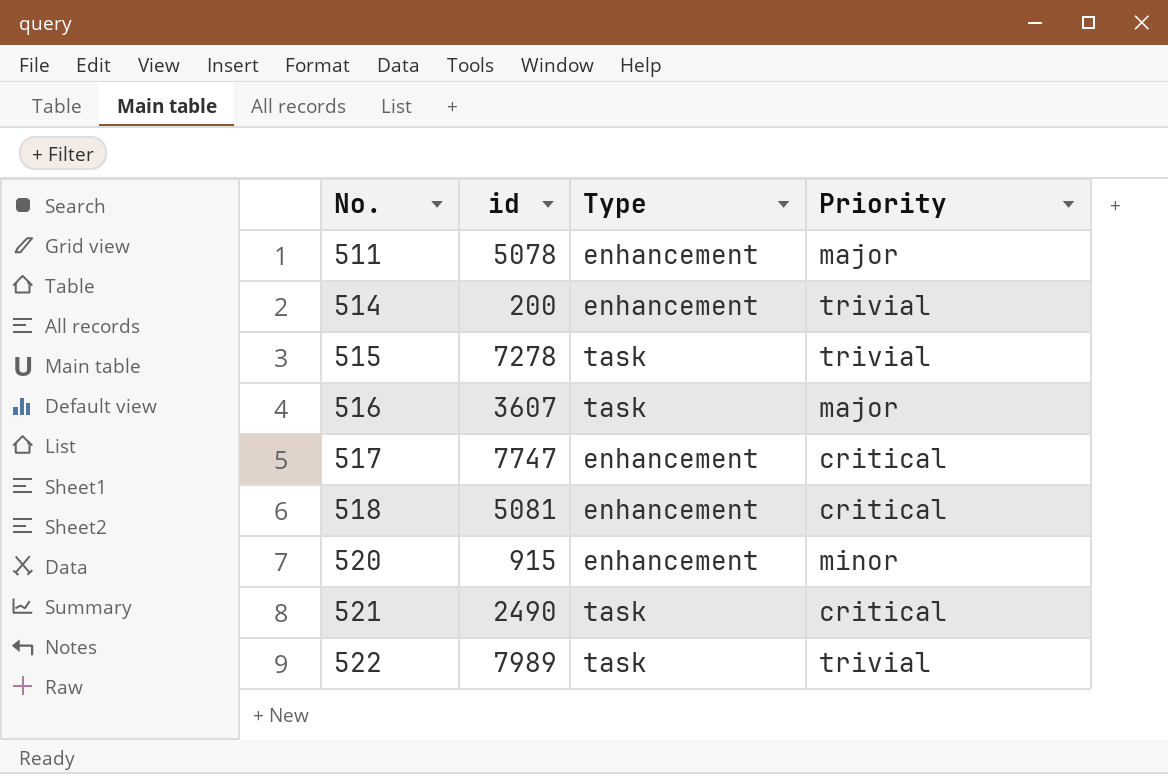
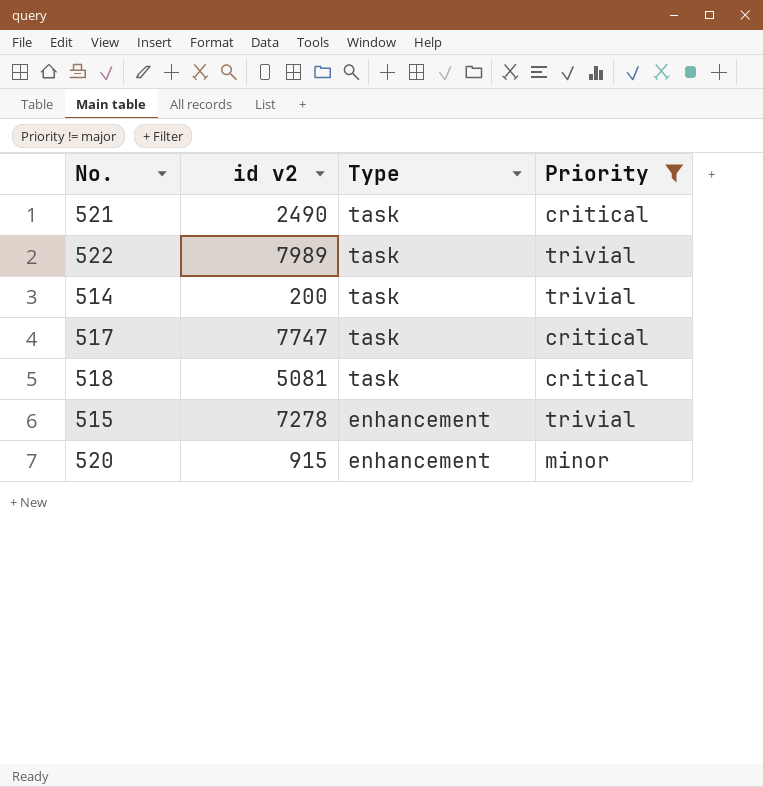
filter: none -> Priority != major
row order: No. ascending -> Type descending
column name: id -> id v2
514 | Type: enhancement -> task
517 | Type: enhancement -> task
518 | Type: enhancement -> task
515 | Type: task -> enhancement

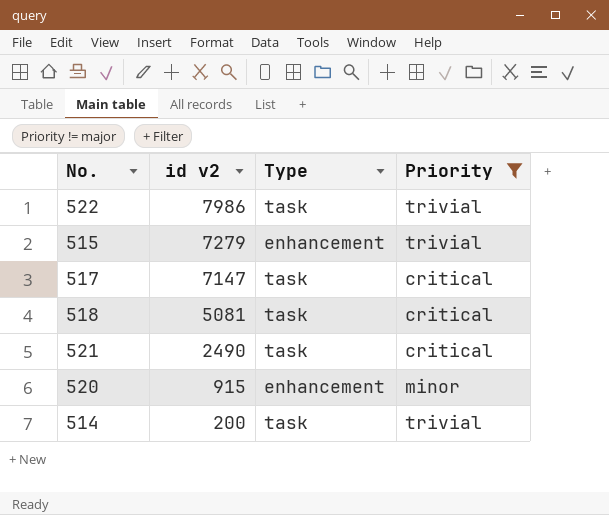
row order: Type descending -> id v2 descending
522 | id v2: 7989 -> 7986
515 | id v2: 7278 -> 7279
517 | id v2: 7747 -> 7147

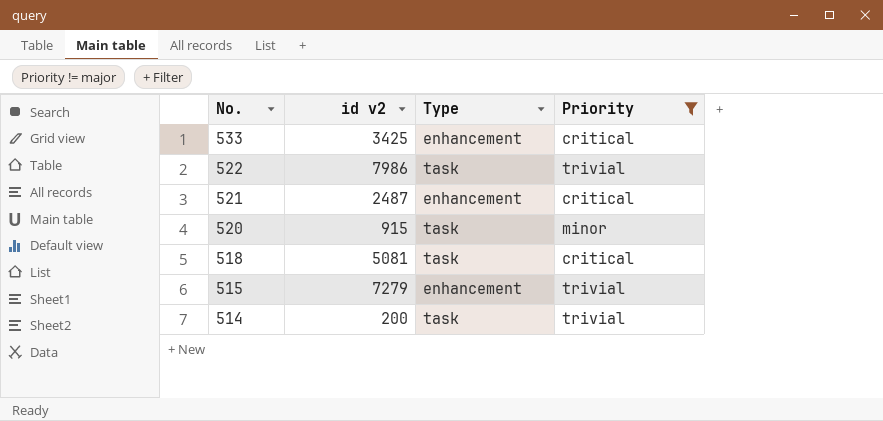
row order: id v2 descending -> No. descending
row 517: 7147 | task | critical -> none
row 533: none -> 3425 | enhancement | critical
521 | id v2: 2490 -> 2487
521 | Type: task -> enhancement
520 | Type: enhancement -> task

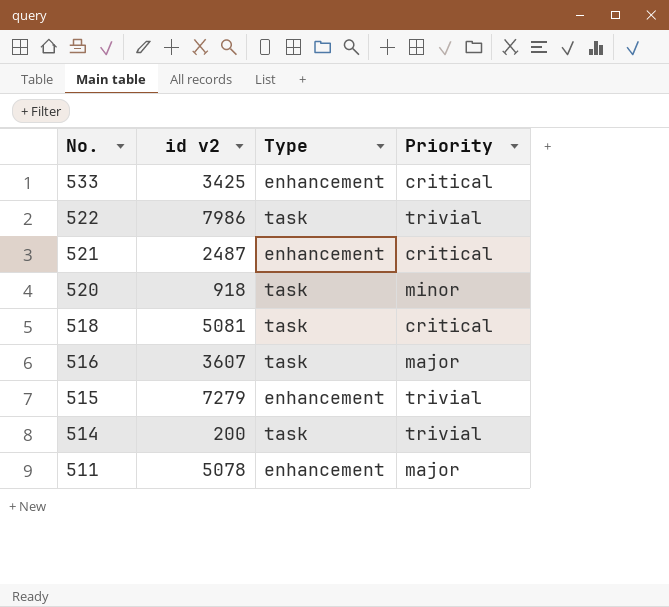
filter: Priority != major -> none
520 | id v2: 915 -> 918

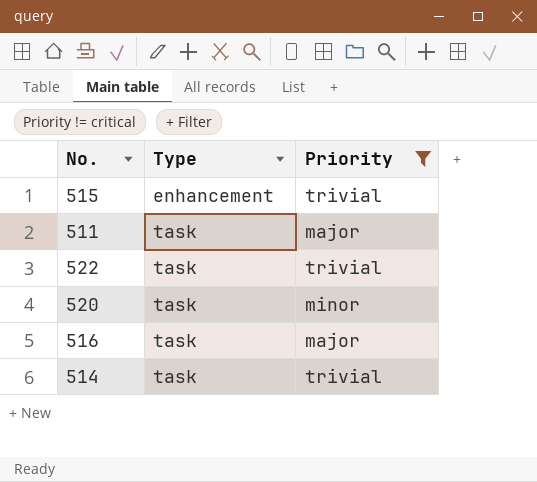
filter: none -> Priority != critical
row order: No. descending -> Type ascending
column id v2 | position: 2 -> none
511 | Type: enhancement -> task

